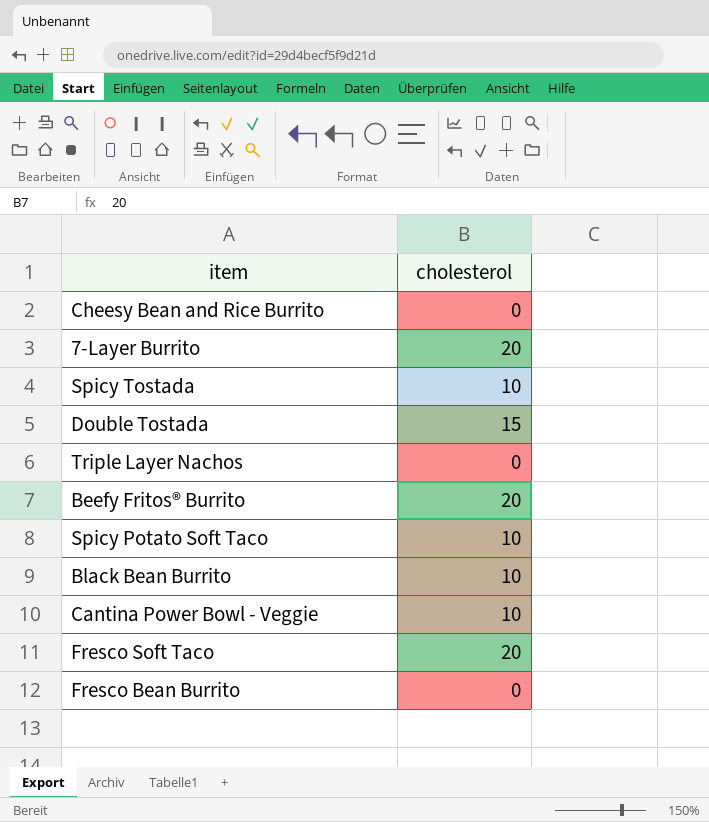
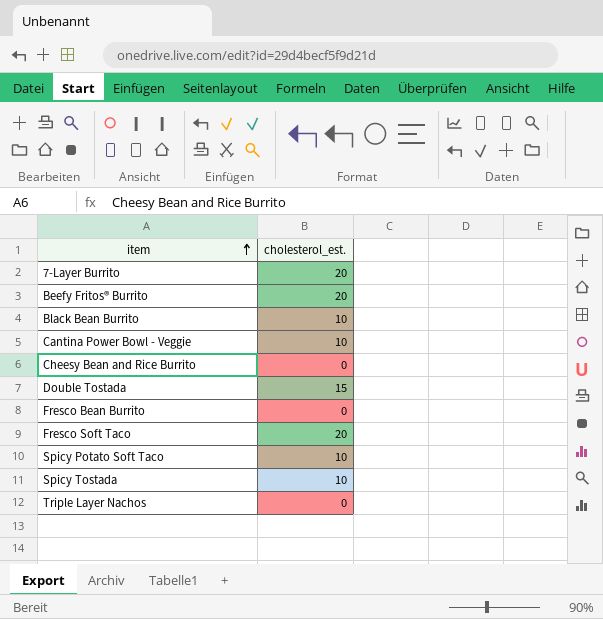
row order: none -> item ascending
column name: cholesterol -> cholesterol_est.

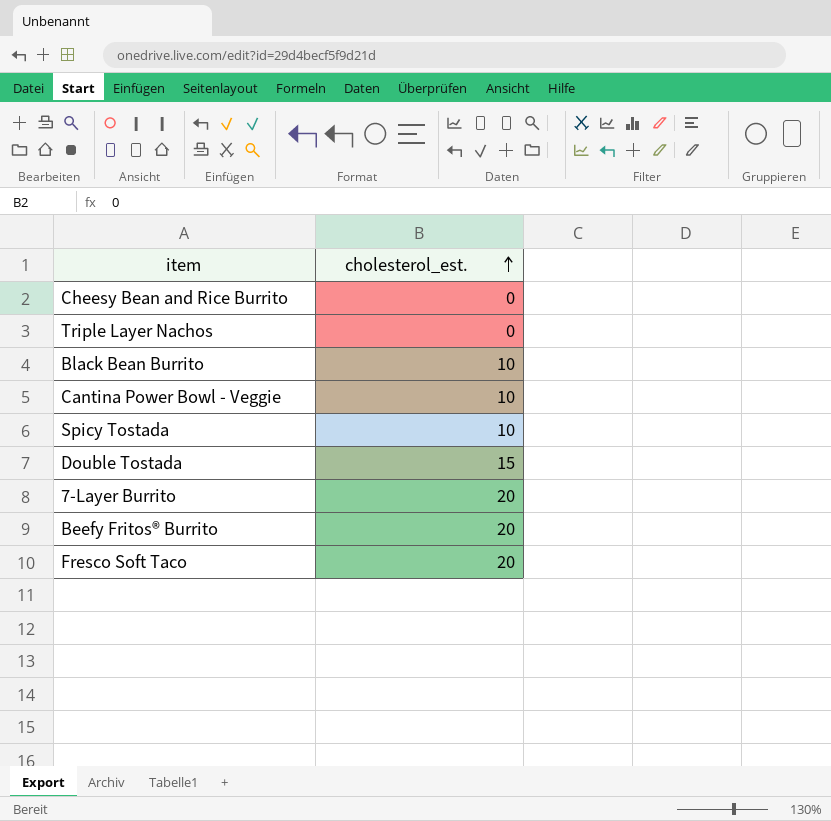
row order: item ascending -> cholesterol_est. ascending
row Fresco Bean Burrito: 0 -> none
row Spicy Potato Soft Taco: 10 -> none

